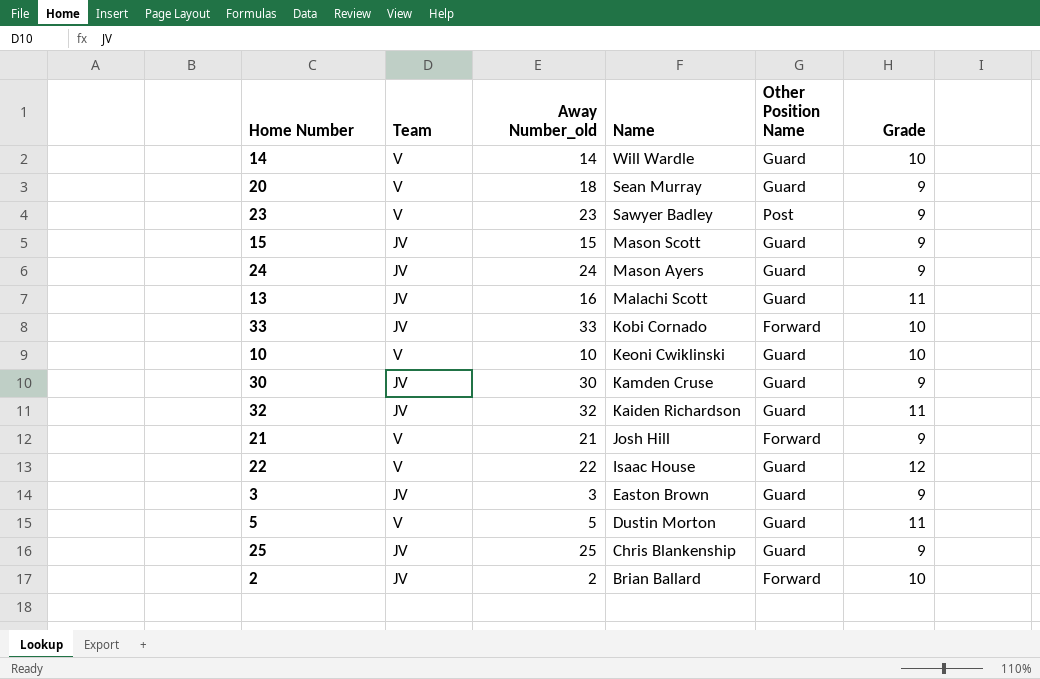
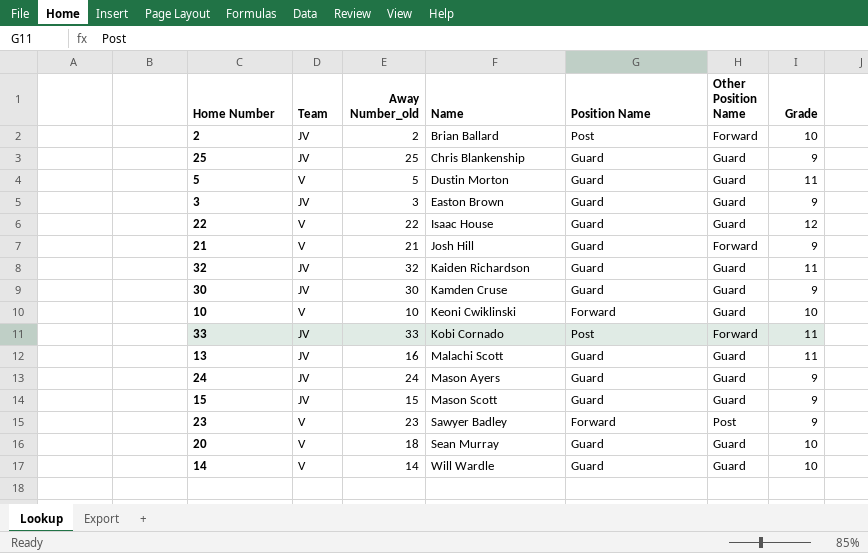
row order: Name descending -> Name ascending
column Position Name | position: none -> 5
33 | Grade: 10 -> 11
20 | Grade: 9 -> 10

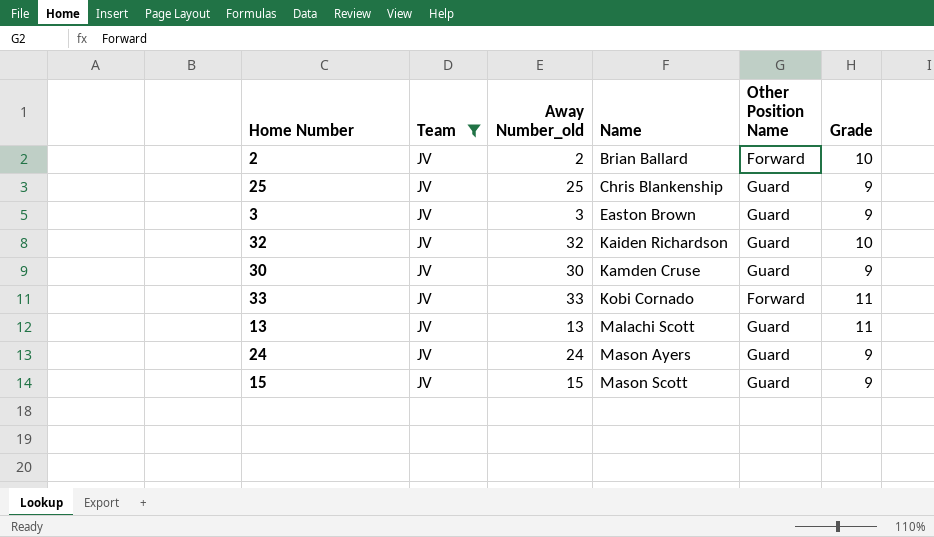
filter: none -> Team = JV
column Position Name | position: 5 -> none
32 | Grade: 11 -> 10
13 | Away Number_old: 16 -> 13

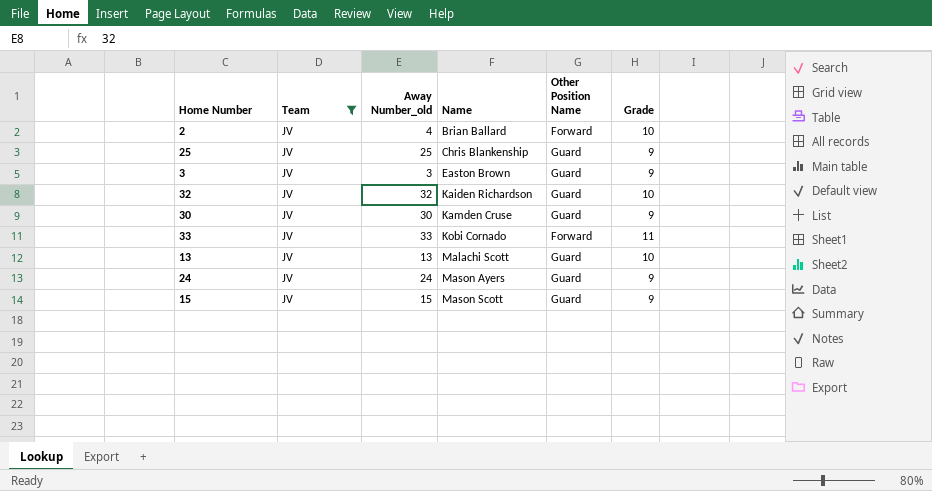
2 | Away Number_old: 2 -> 4
13 | Grade: 11 -> 10

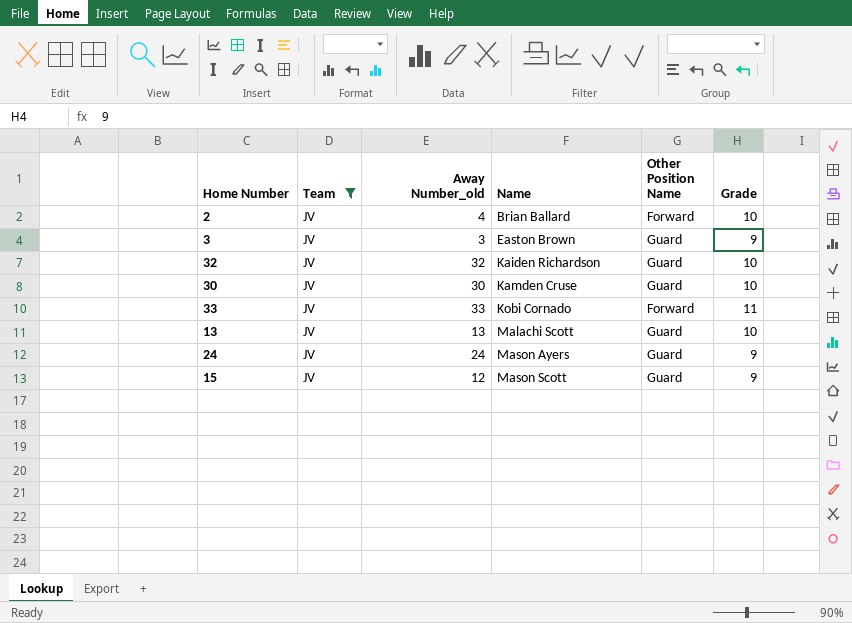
row 25: JV | 25 | Chris Blankenship | Guard | 9 -> none
30 | Grade: 9 -> 10
15 | Away Number_old: 15 -> 12

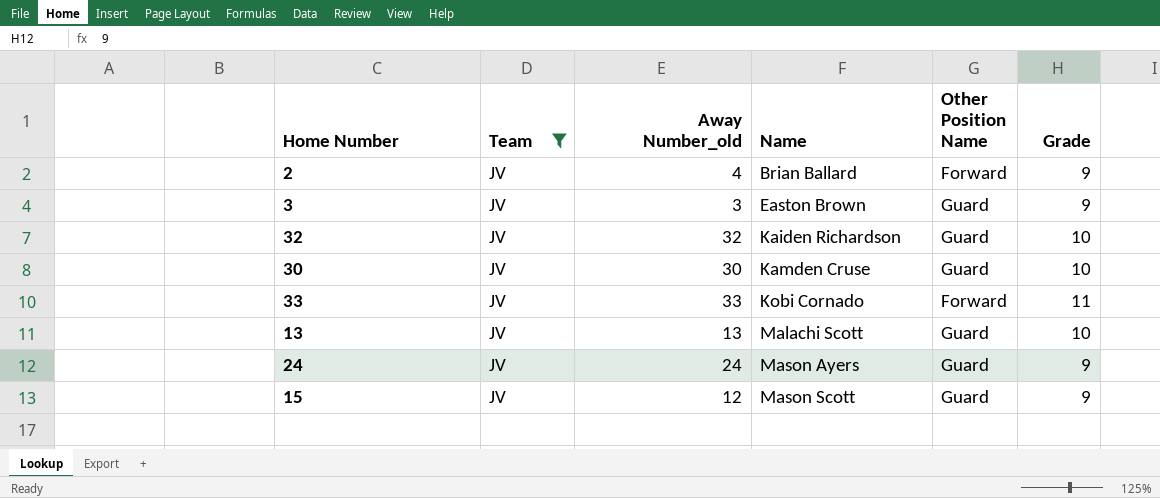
2 | Grade: 10 -> 9

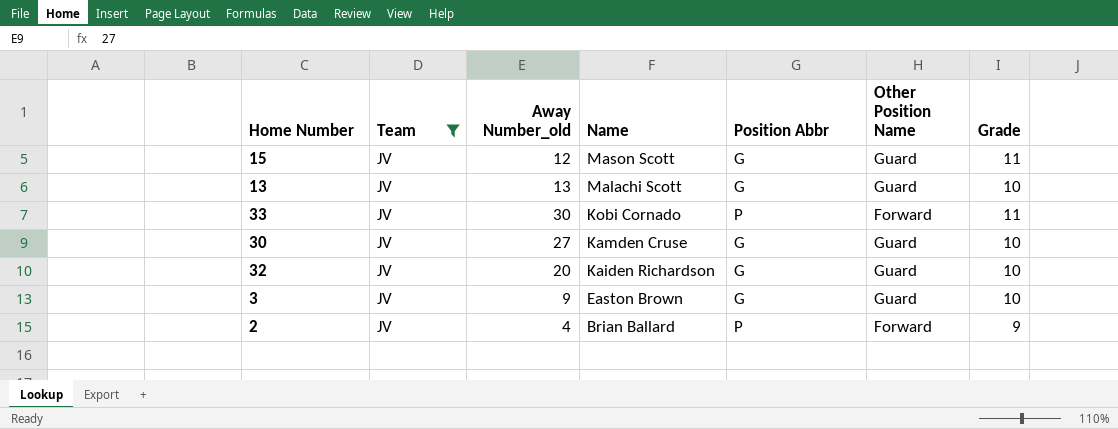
row order: Name ascending -> Name descending
column Position Abbr | position: none -> 5
row 24: JV | 24 | Mason Ayers | Guard | 9 -> none
15 | Grade: 9 -> 11
33 | Away Number_old: 33 -> 30
30 | Away Number_old: 30 -> 27
32 | Away Number_old: 32 -> 20
3 | Away Number_old: 3 -> 9
3 | Grade: 9 -> 10

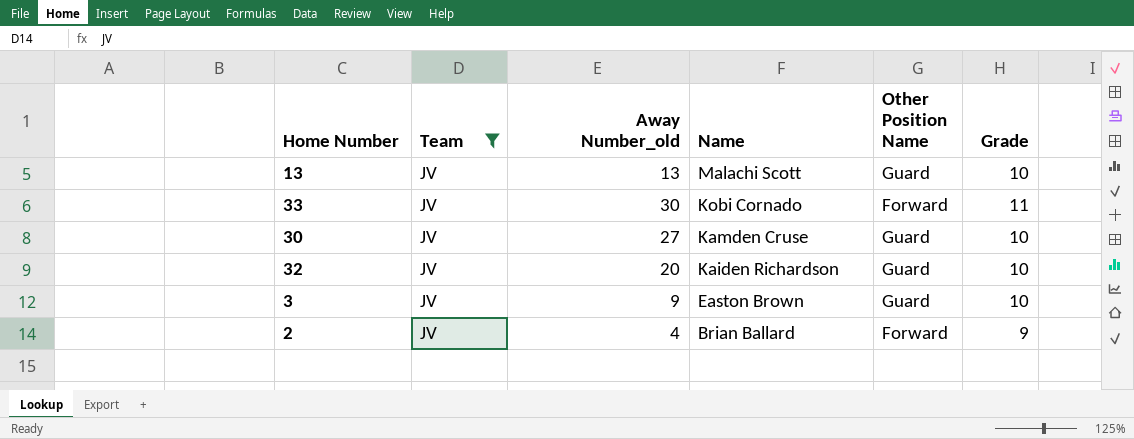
column Position Abbr | position: 5 -> none
row 15: JV | 12 | Mason Scott | G | Guard | 11 -> none

